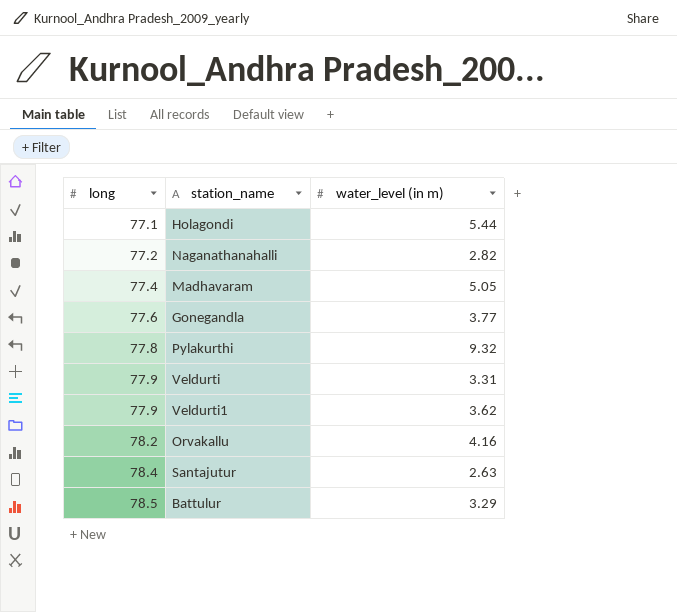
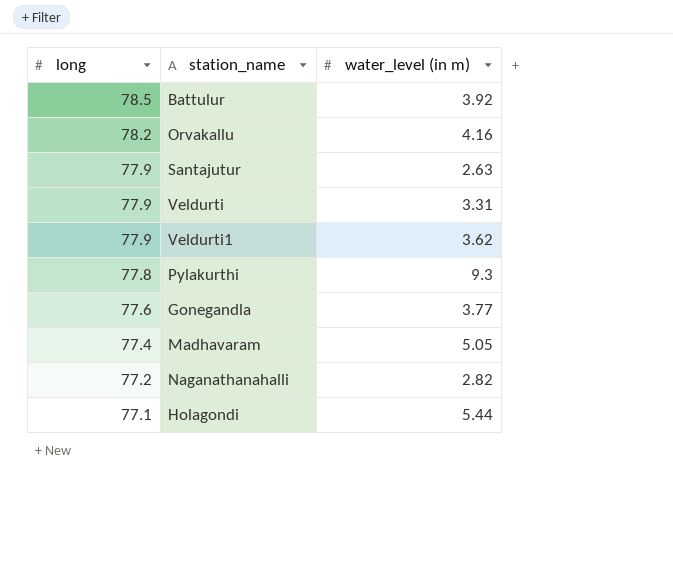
row order: long ascending -> long descending
Battulur | water_level (in m): 3.29 -> 3.92
Santajutur | long: 78.4 -> 77.9
Pylakurthi | water_level (in m): 9.32 -> 9.3

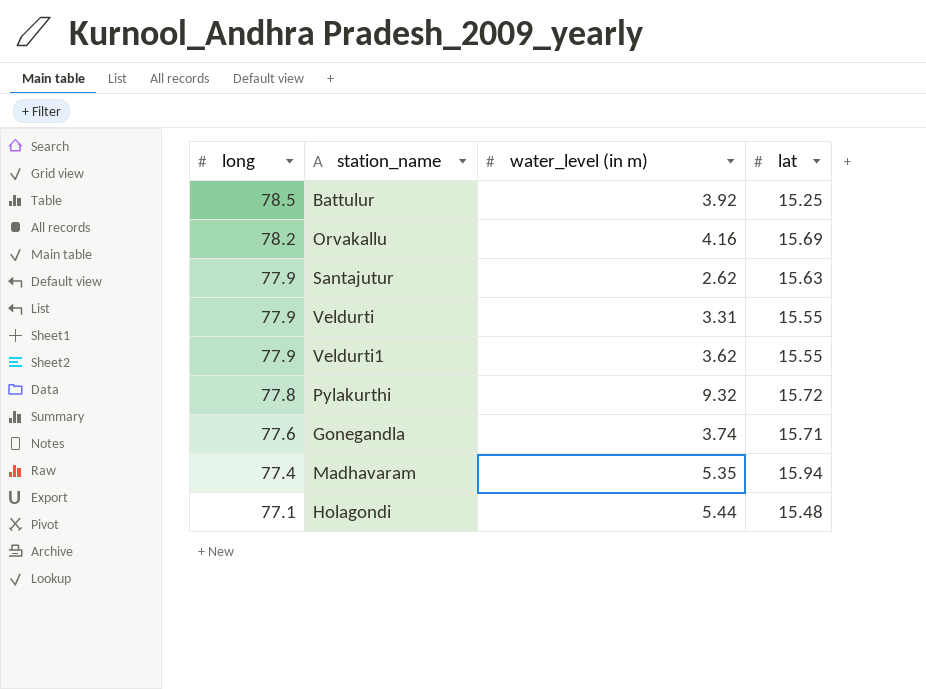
column lat | position: none -> 4
row Naganathanahalli: 77.2 | 2.82 -> none
Santajutur | water_level (in m): 2.63 -> 2.62
Pylakurthi | water_level (in m): 9.3 -> 9.32
Gonegandla | water_level (in m): 3.77 -> 3.74
Madhavaram | water_level (in m): 5.05 -> 5.35

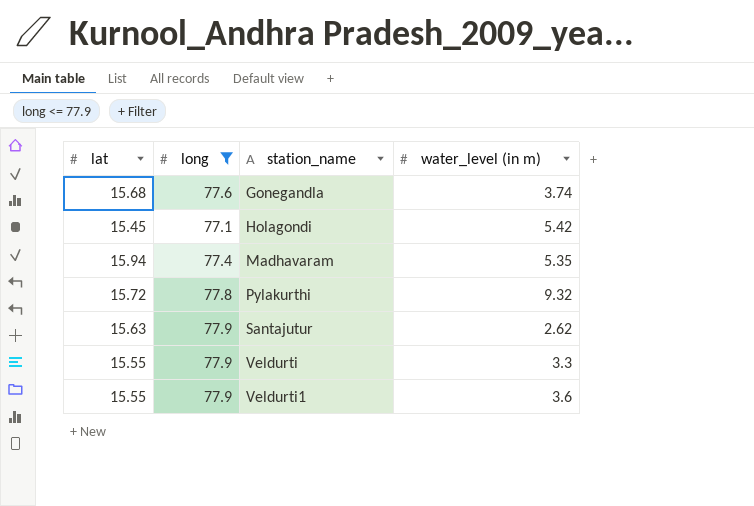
filter: none -> long <= 77.9
row order: long descending -> station_name ascending
column lat | position: 4 -> 1
Gonegandla | lat: 15.71 -> 15.68
Holagondi | lat: 15.48 -> 15.45
Holagondi | water_level (in m): 5.44 -> 5.42
Veldurti | water_level (in m): 3.31 -> 3.3
Veldurti1 | water_level (in m): 3.62 -> 3.6

